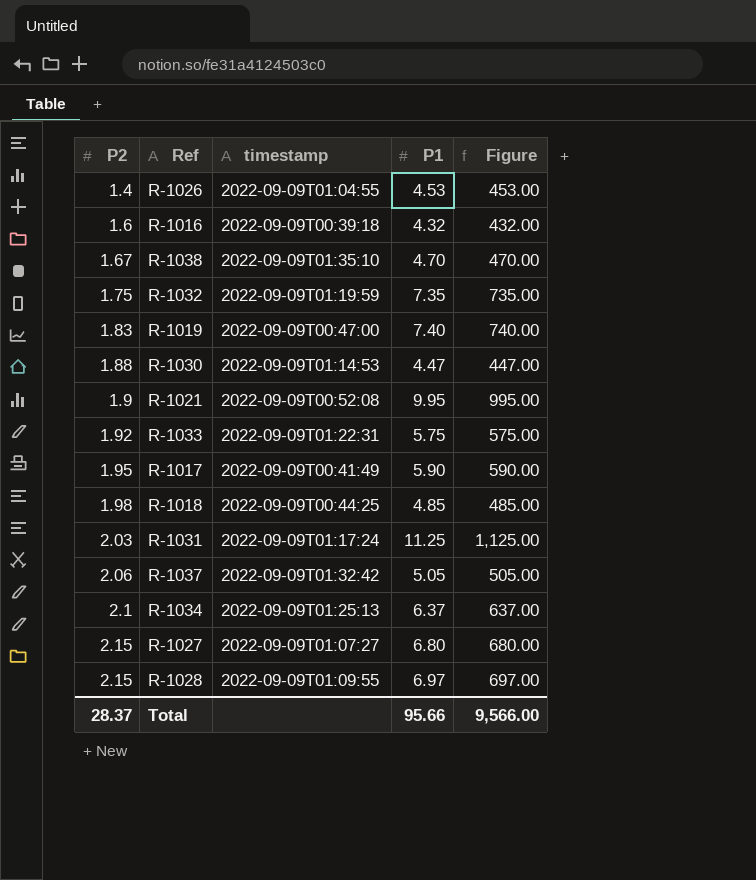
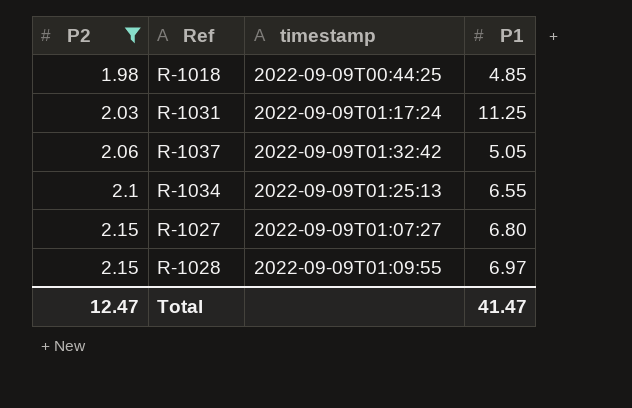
filter: none -> P2 >= 1.98
column Figure | formula: [P1] * 100 -> none
R-1034 | P1: 6.37 -> 6.55
Total | P2: 28.37 -> 12.47
Total | P1: 95.66 -> 41.47

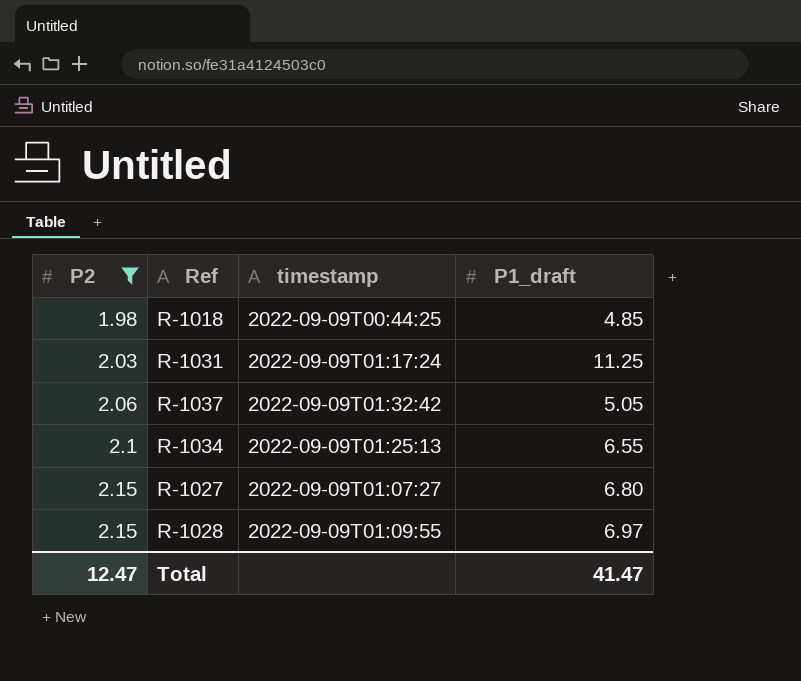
column name: P1 -> P1_draft

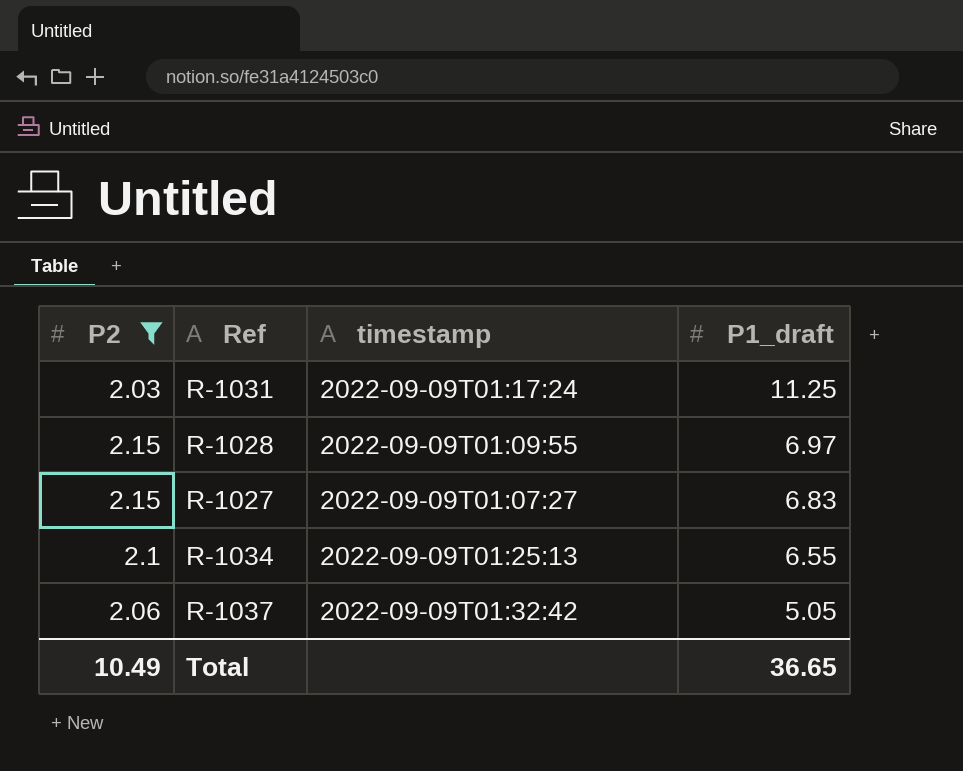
row order: P2 ascending -> P1_draft descending
row R-1018: 1.98 | 2022-09-09T00:44:25 | 4.85 -> none
R-1027 | P1_draft: 6.80 -> 6.83
Total | P2: 12.47 -> 10.49
Total | P1_draft: 41.47 -> 36.65

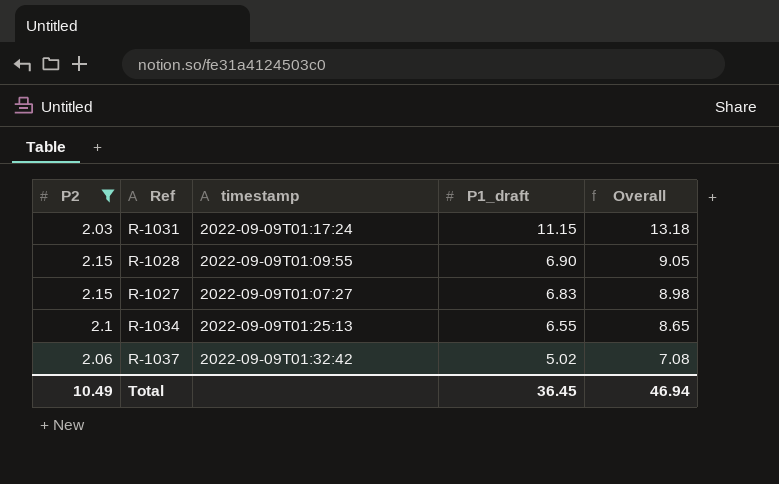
column Overall | formula: none -> [P2] + [P1_draft]
R-1031 | P1_draft: 11.25 -> 11.15
R-1028 | P1_draft: 6.97 -> 6.90
R-1037 | P1_draft: 5.05 -> 5.02
Total | P1_draft: 36.65 -> 36.45

